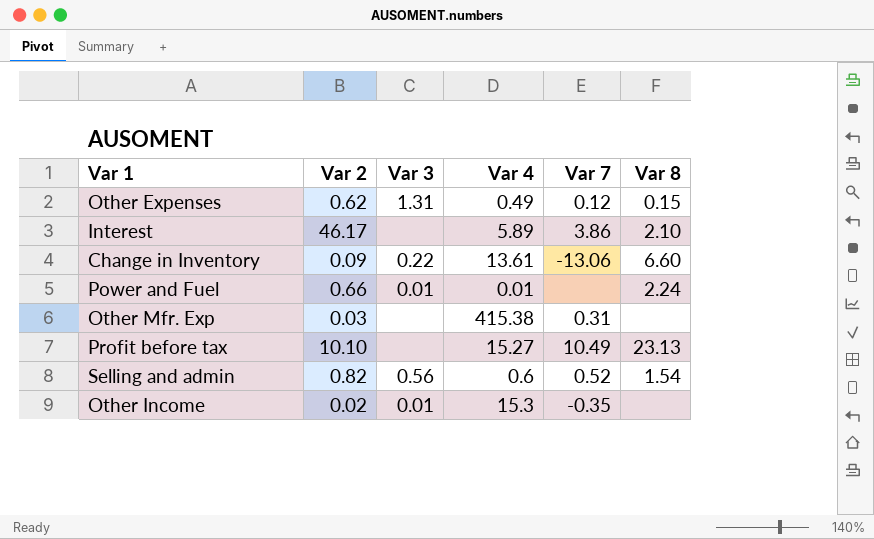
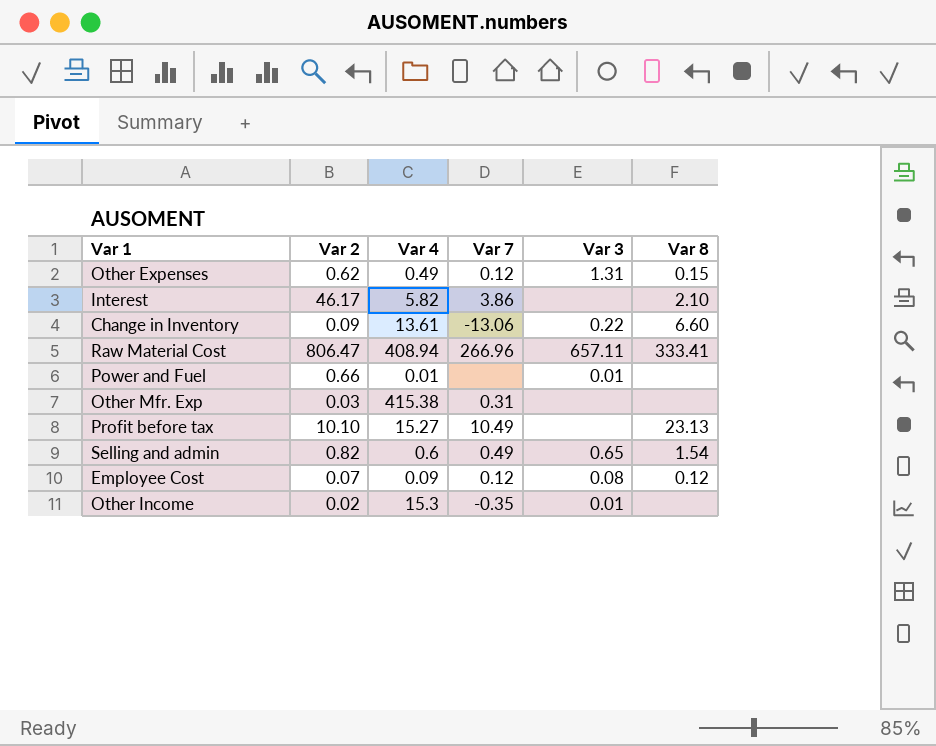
column Var 3 | position: 3 -> 5
Interest | Var 4: 5.89 -> 5.82
row Raw Material Cost: none -> 806.47 | 408.94 | 266.96 | 657.11 | 333.41
Power and Fuel | Var 8: 2.24 -> none
Selling and admin | Var 7: 0.52 -> 0.49
Selling and admin | Var 3: 0.56 -> 0.65
row Employee Cost: none -> 0.07 | 0.09 | 0.12 | 0.08 | 0.12

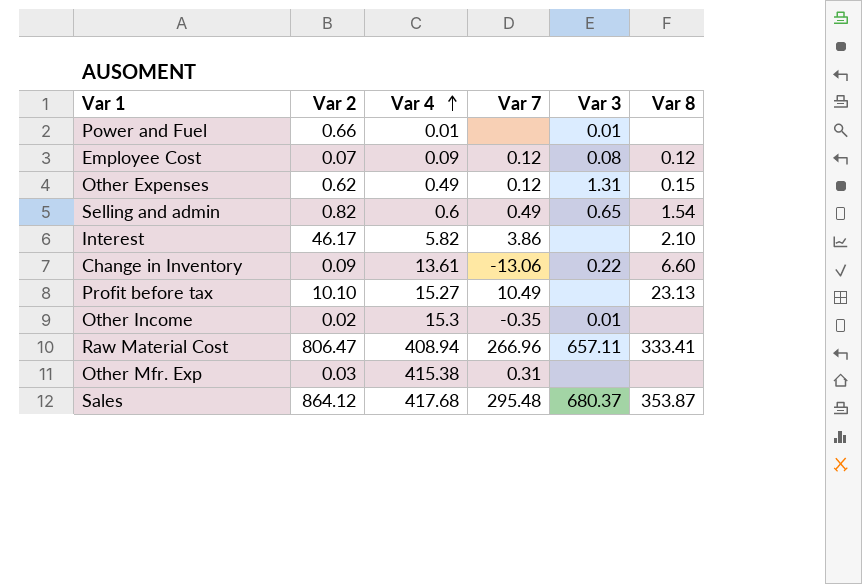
row order: none -> Var 4 ascending
row Sales: none -> 864.12 | 417.68 | 295.48 | 680.37 | 353.87

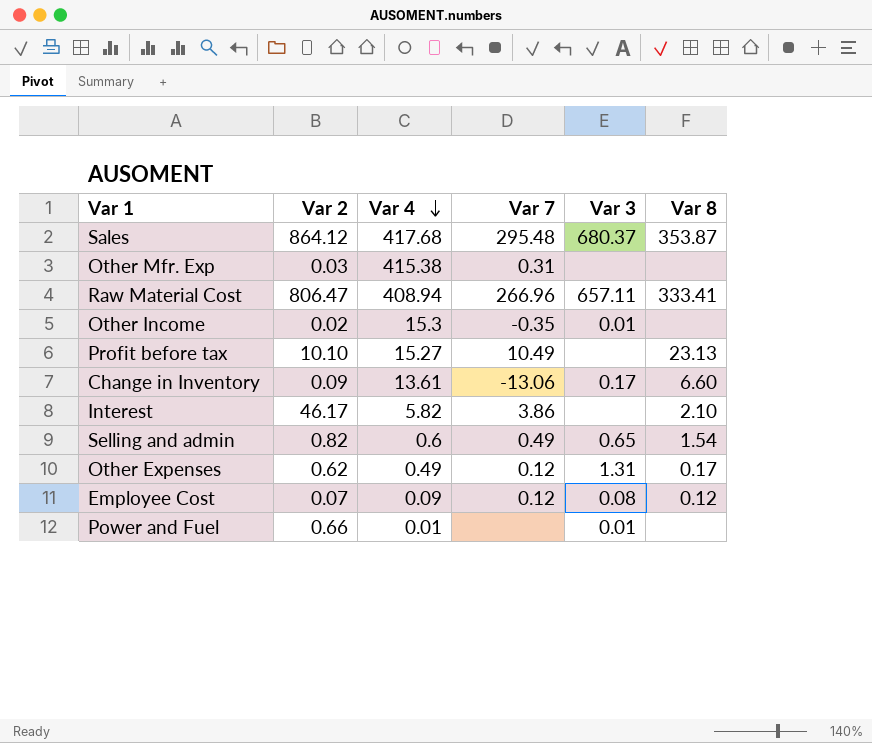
row order: Var 4 ascending -> Var 4 descending
Change in Inventory | Var 3: 0.22 -> 0.17
Other Expenses | Var 8: 0.15 -> 0.17

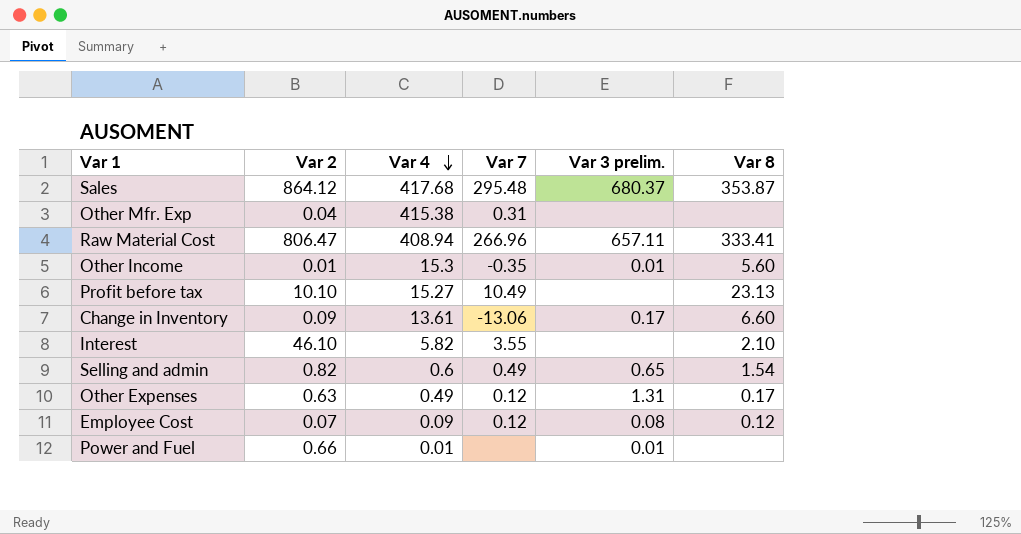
column name: Var 3 -> Var 3 prelim.
Other Mfr. Exp | Var 2: 0.03 -> 0.04
Other Income | Var 2: 0.02 -> 0.01
Other Income | Var 8: none -> 5.60
Interest | Var 2: 46.17 -> 46.10
Interest | Var 7: 3.86 -> 3.55
Other Expenses | Var 2: 0.62 -> 0.63

